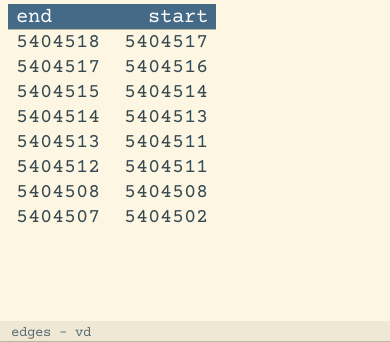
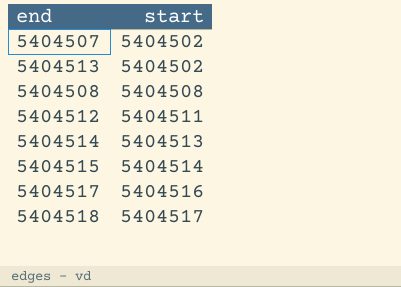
row order: end descending -> start ascending
5404513 | start: 5404511 -> 5404502

